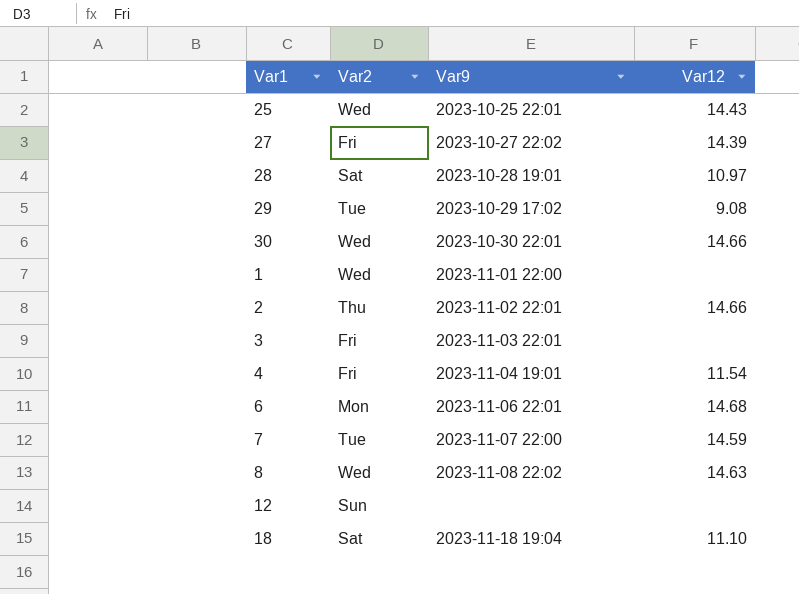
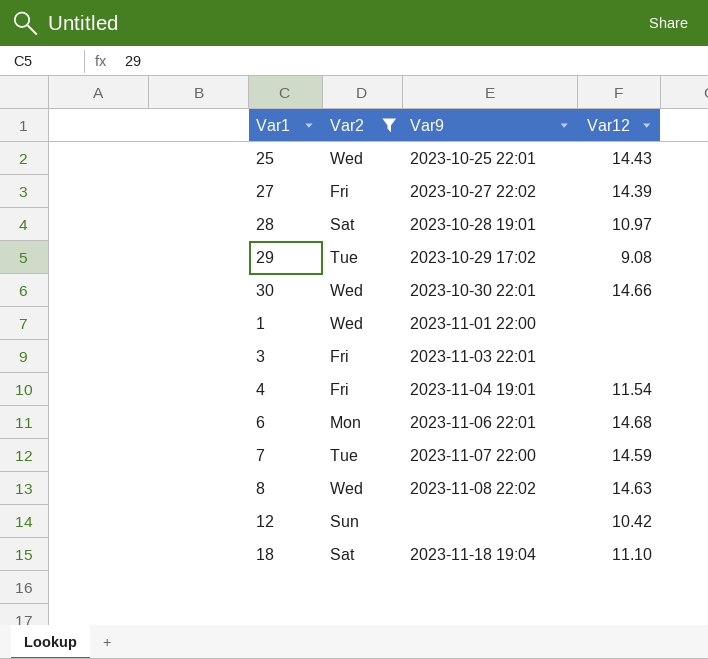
filter: none -> Var2 != Thu
12 | Var12: none -> 10.42

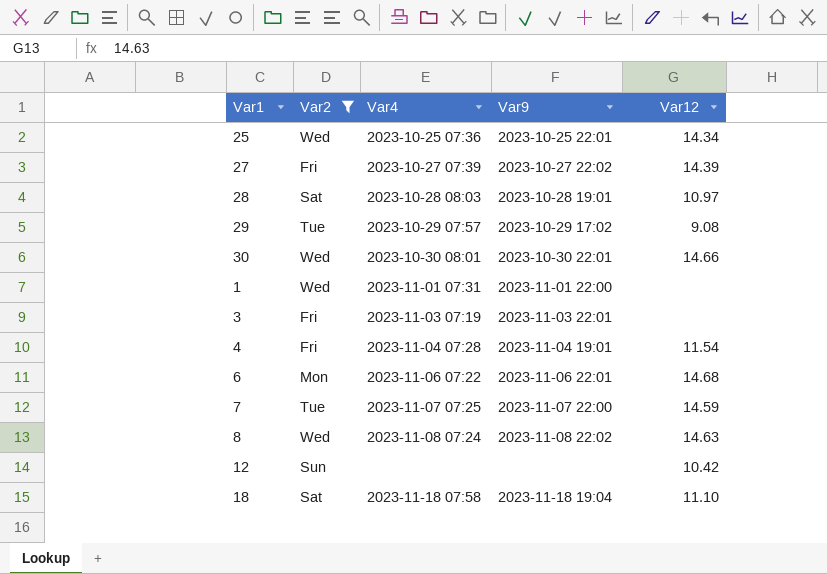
column Var4 | position: none -> 3
25 | Var12: 14.43 -> 14.34

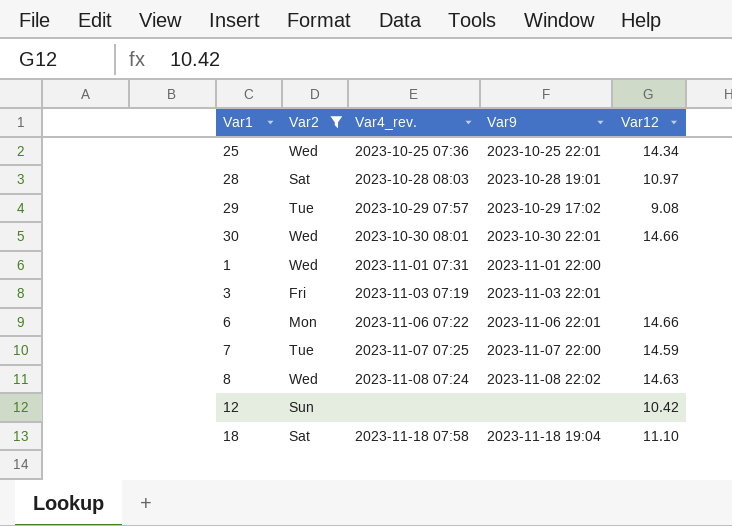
column name: Var4 -> Var4_rev.
row 27: Fri | 2023-10-27 07:39 | 2023-10-27 22:02 | 14.39 -> none
row 4: Fri | 2023-11-04 07:28 | 2023-11-04 19:01 | 11.54 -> none
6 | Var12: 14.68 -> 14.66

